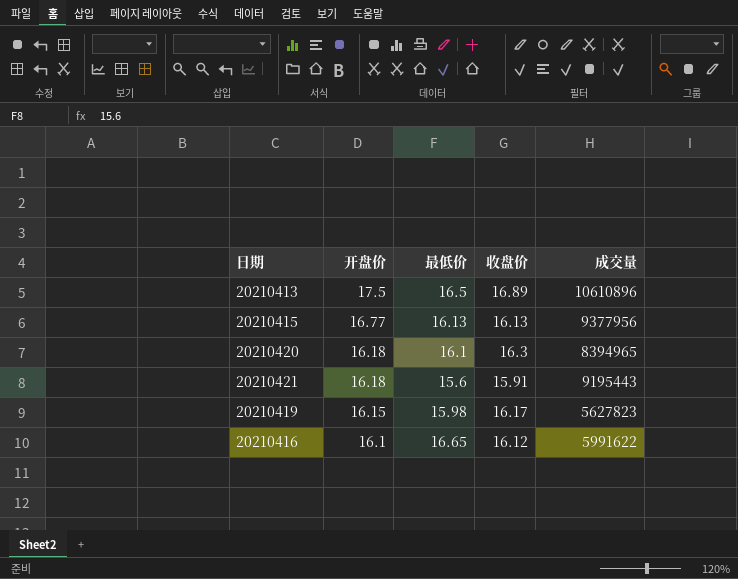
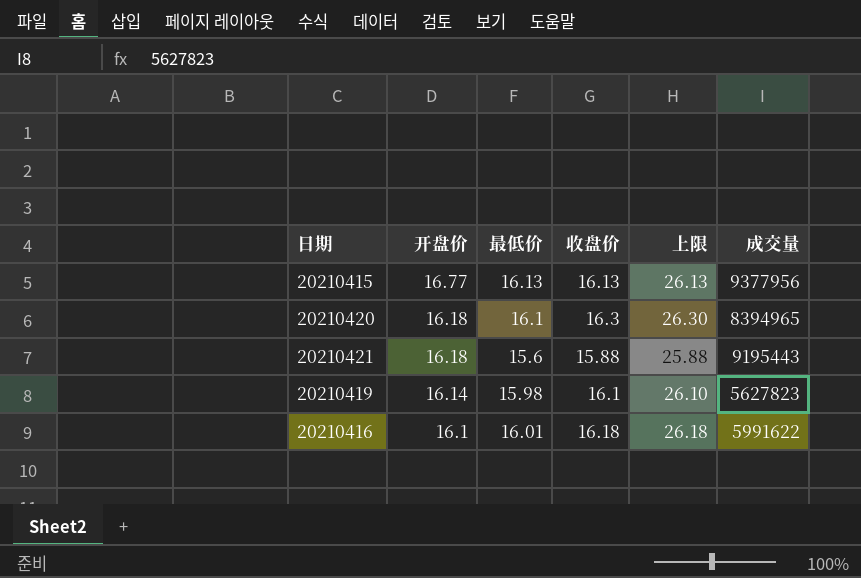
column 上限 | formula: none -> [收盘价] + 10
row 20210413: 17.5 | 16.5 | 16.89 | 10610896 -> none
20210421 | 收盘价: 15.91 -> 15.88
20210419 | 开盘价: 16.15 -> 16.14
20210419 | 收盘价: 16.17 -> 16.1
20210416 | 最低价: 16.65 -> 16.01
20210416 | 收盘价: 16.12 -> 16.18

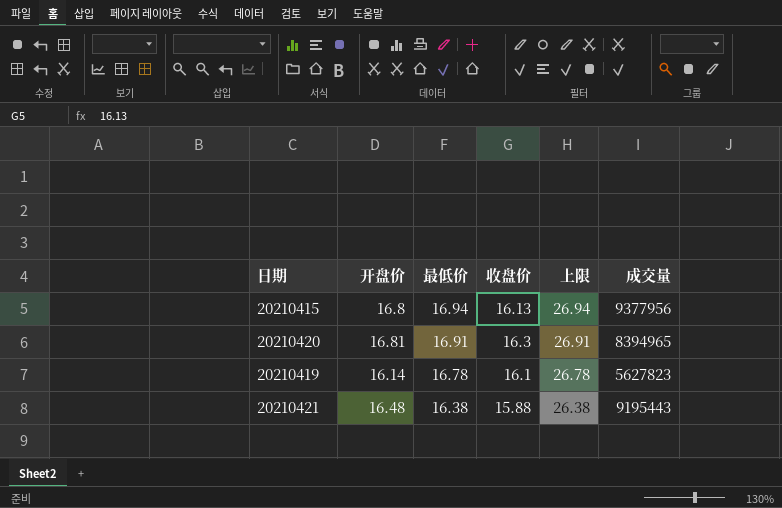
row order: 开盘价 descending -> 最低价 descending
column 上限 | formula: [收盘价] + 10 -> [最低价] + 10
row 20210416: 16.1 | 16.01 | 16.18 | 26.18 | 5991622 -> none
20210415 | 开盘价: 16.77 -> 16.8
20210415 | 最低价: 16.13 -> 16.94
20210420 | 开盘价: 16.18 -> 16.81
20210420 | 最低价: 16.1 -> 16.91
20210419 | 最低价: 15.98 -> 16.78
20210421 | 开盘价: 16.18 -> 16.48
20210421 | 最低价: 15.6 -> 16.38

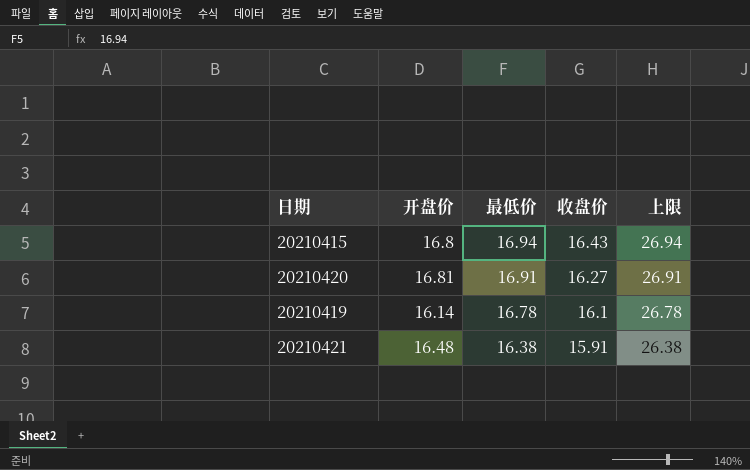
column 成交量 | position: 6 -> none
20210415 | 收盘价: 16.13 -> 16.43
20210420 | 收盘价: 16.3 -> 16.27
20210421 | 收盘价: 15.88 -> 15.91

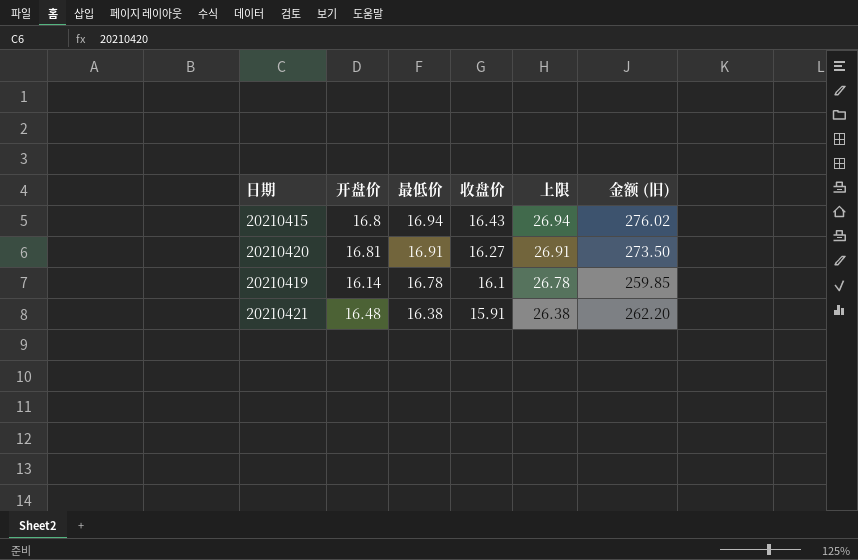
column 金额 (旧) | formula: none -> [开盘价] * [收盘价]

